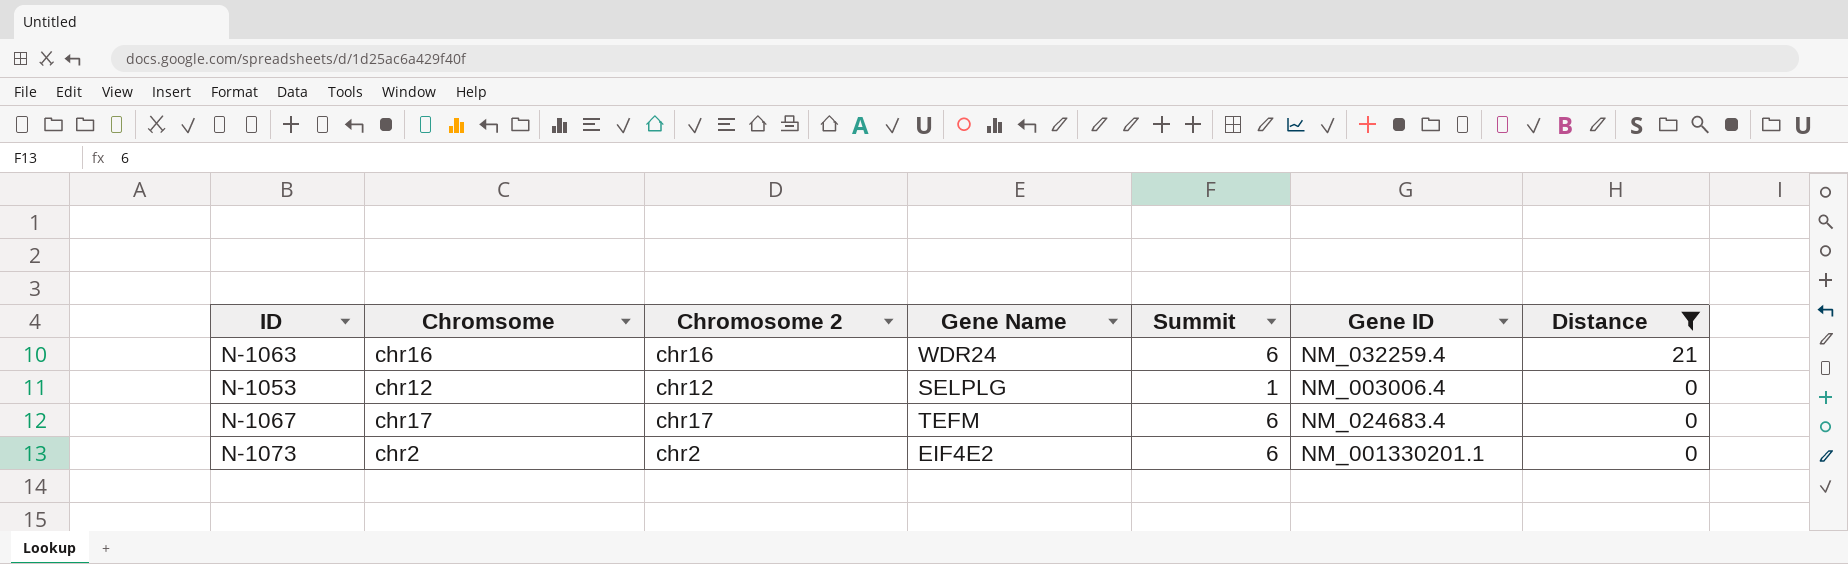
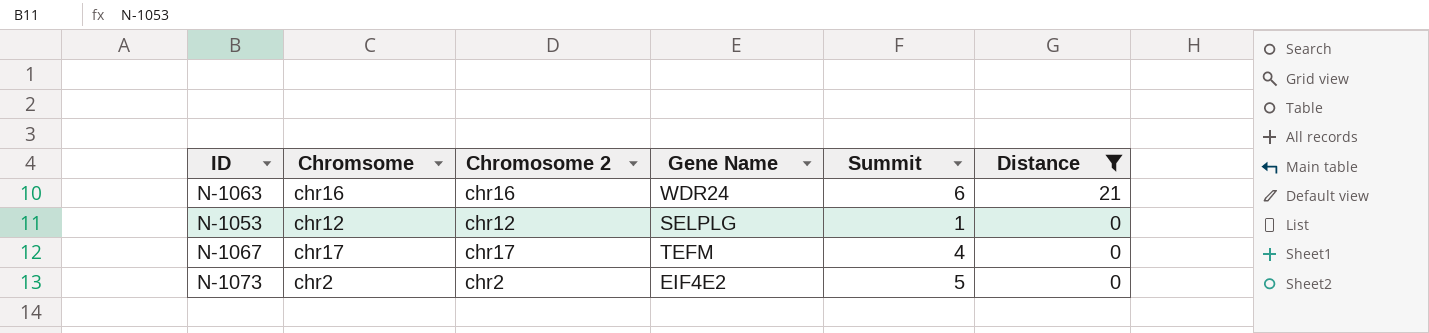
column Gene ID | position: 6 -> none
N-1067 | Summit: 6 -> 4
N-1073 | Summit: 6 -> 5

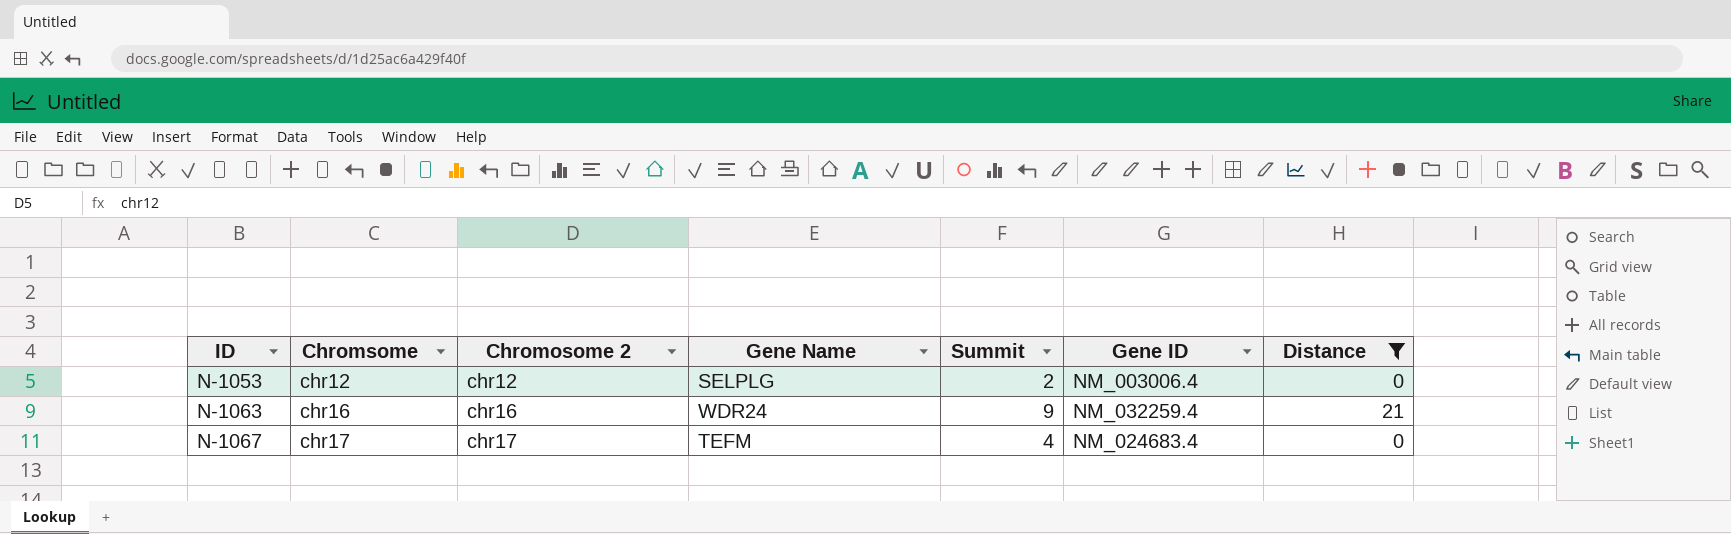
row order: Distance descending -> ID ascending
column Gene ID | position: none -> 6
row N-1073: chr2 | chr2 | EIF4E2 | 5 | 0 -> none
N-1053 | Summit: 1 -> 2
N-1063 | Summit: 6 -> 9

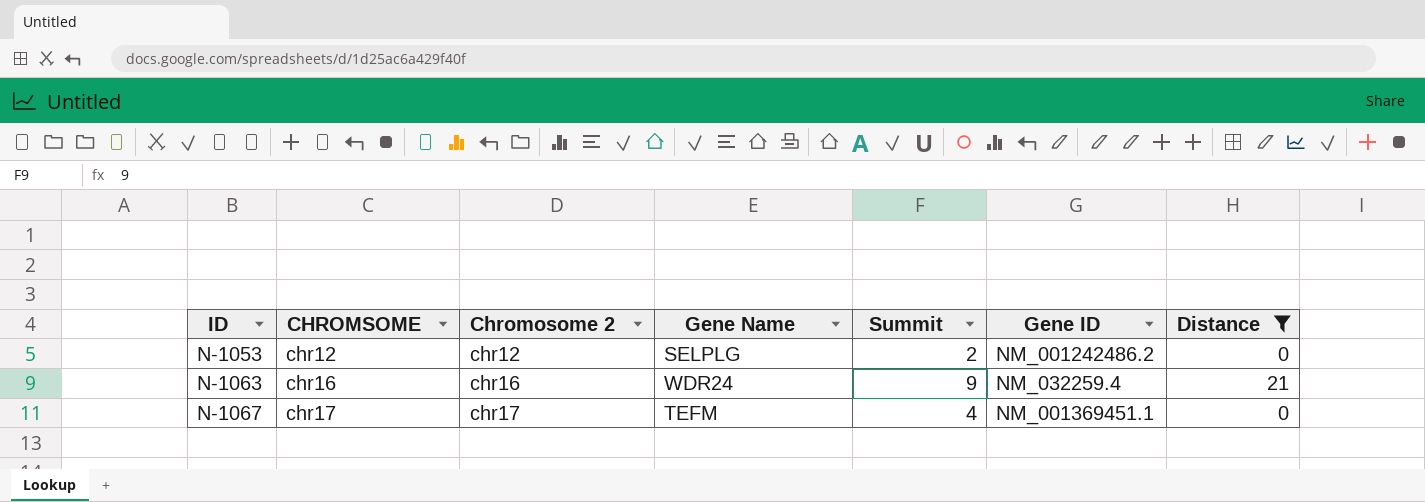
column name: Chromsome -> CHROMSOME
N-1053 | Gene ID: NM_003006.4 -> NM_001242486.2
N-1067 | Gene ID: NM_024683.4 -> NM_001369451.1

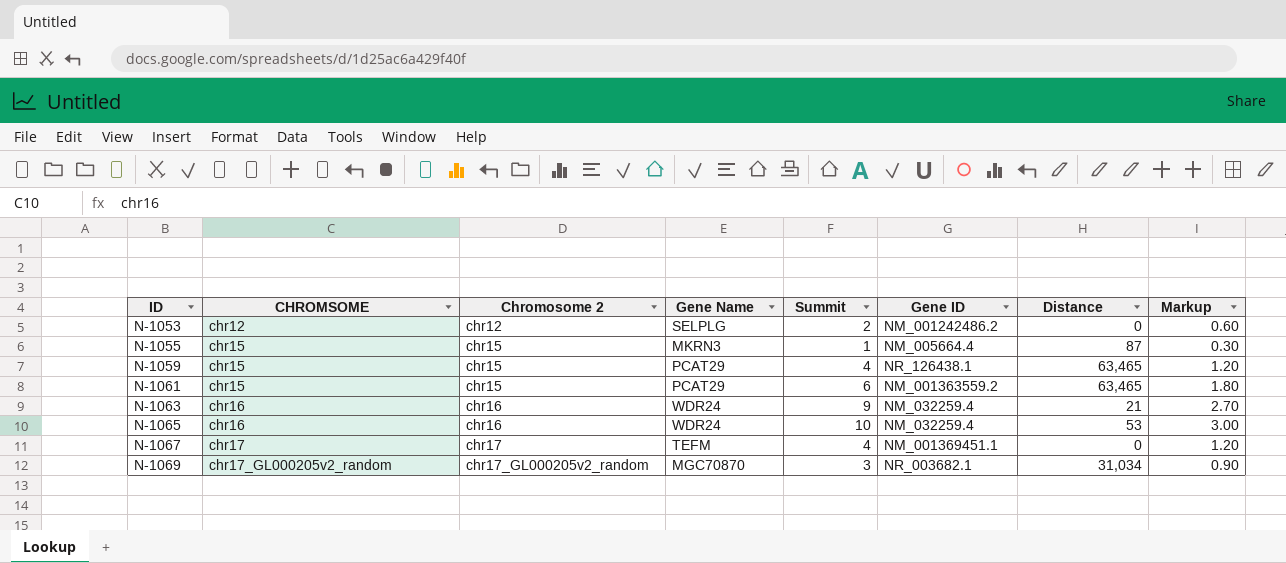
filter: Distance <= 21 -> none
column Markup | formula: none -> [Summit] * 0.3

